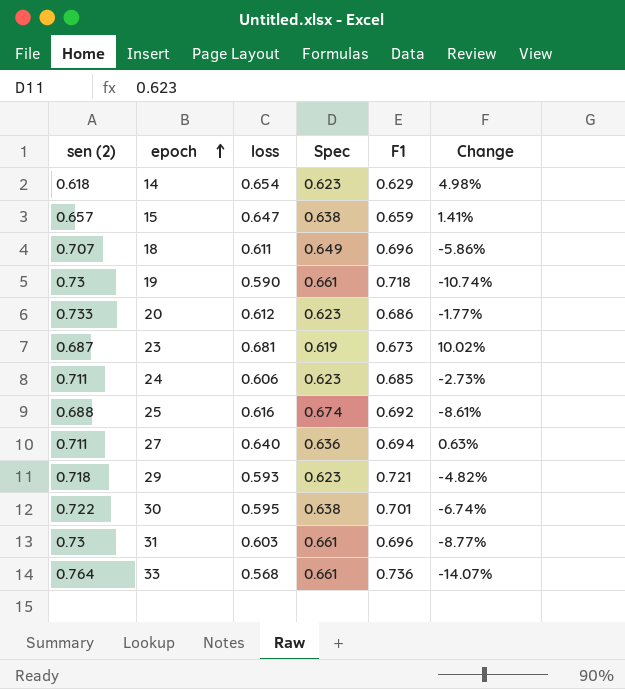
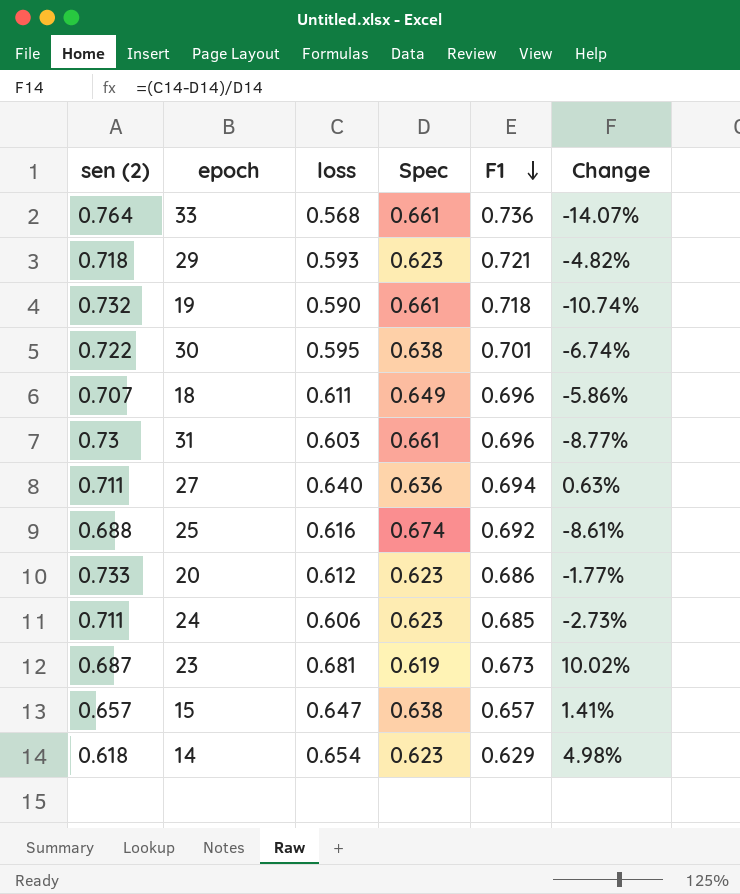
row order: epoch ascending -> F1 descending
19 | sen (2): 0.73 -> 0.732
15 | F1: 0.659 -> 0.657

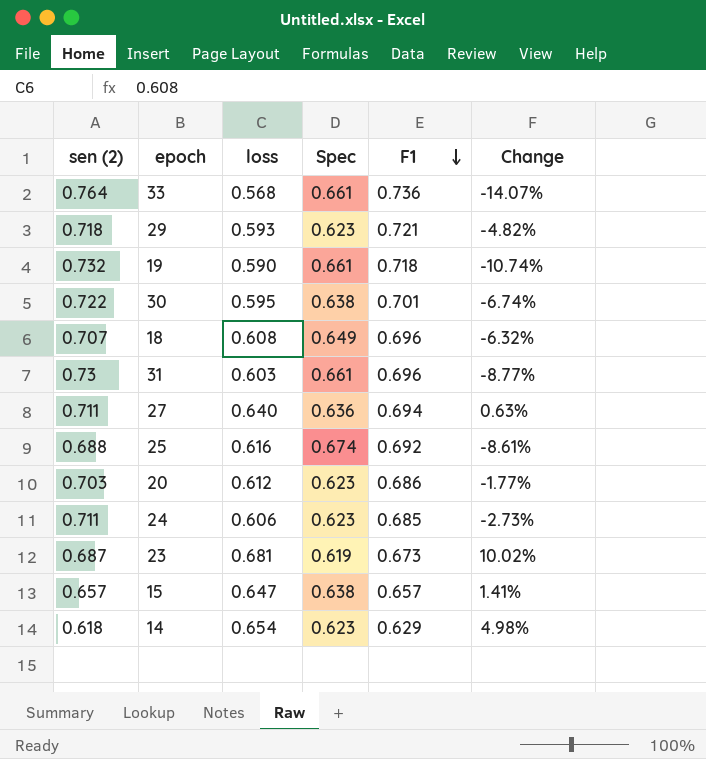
18 | loss: 0.611 -> 0.608
18 | Change: -5.86% -> -6.32%
20 | sen (2): 0.733 -> 0.703

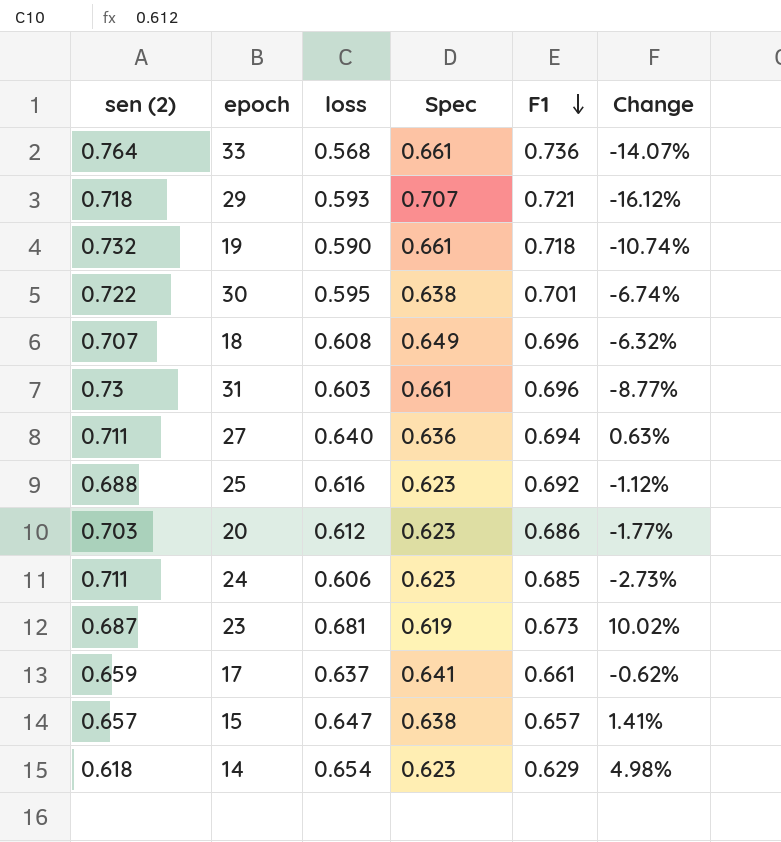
29 | Spec: 0.623 -> 0.707
29 | Change: -4.82% -> -16.12%
25 | Spec: 0.674 -> 0.623
25 | Change: -8.61% -> -1.12%
row 17: none -> 0.659 | 0.637 | 0.641 | 0.661 | -0.62%

